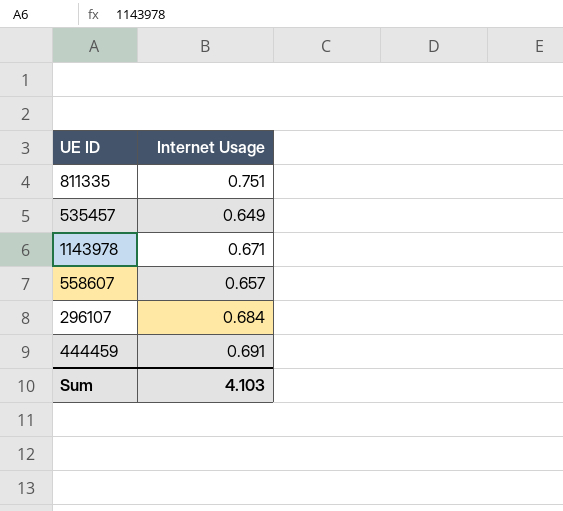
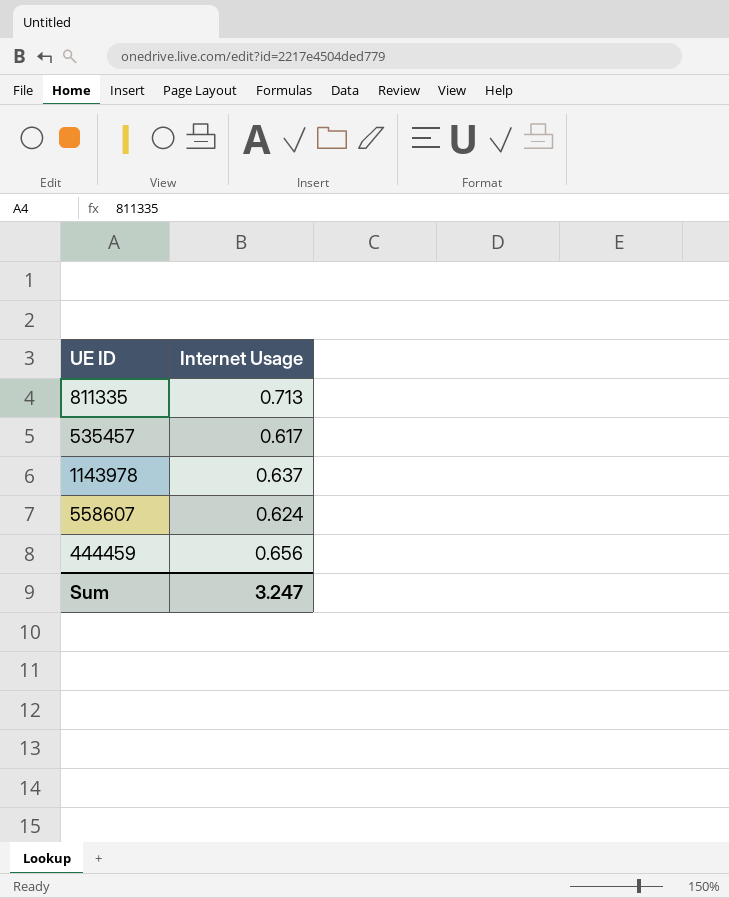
row 296107: 0.684 -> none
811335 | Internet Usage: 0.751 -> 0.713
535457 | Internet Usage: 0.649 -> 0.617
1143978 | Internet Usage: 0.671 -> 0.637
558607 | Internet Usage: 0.657 -> 0.624
444459 | Internet Usage: 0.691 -> 0.656
Sum | Internet Usage: 4.103 -> 3.247

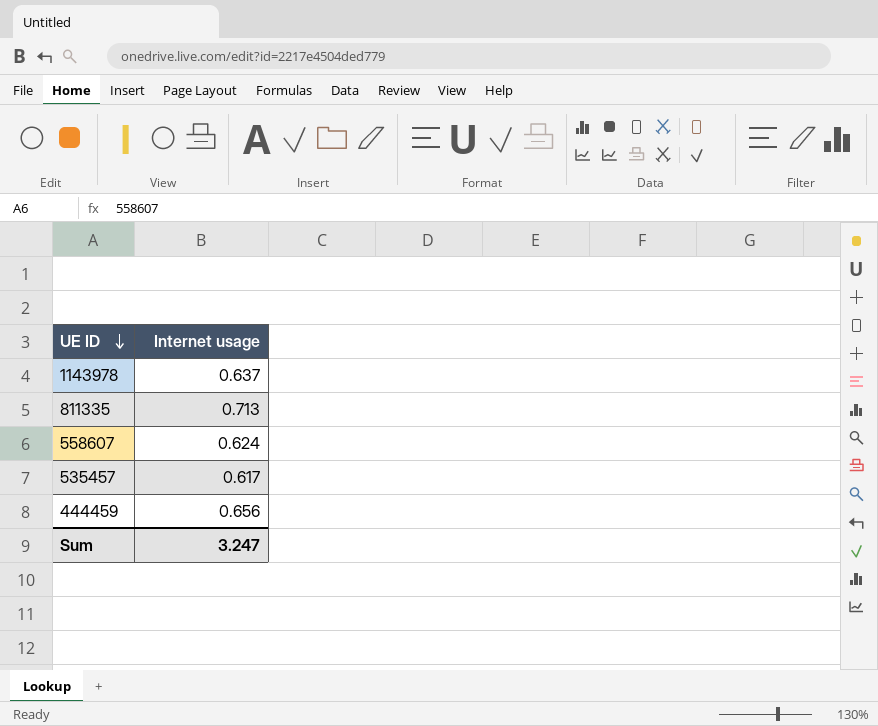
row order: none -> UE ID descending
column name: Internet Usage -> Internet usage

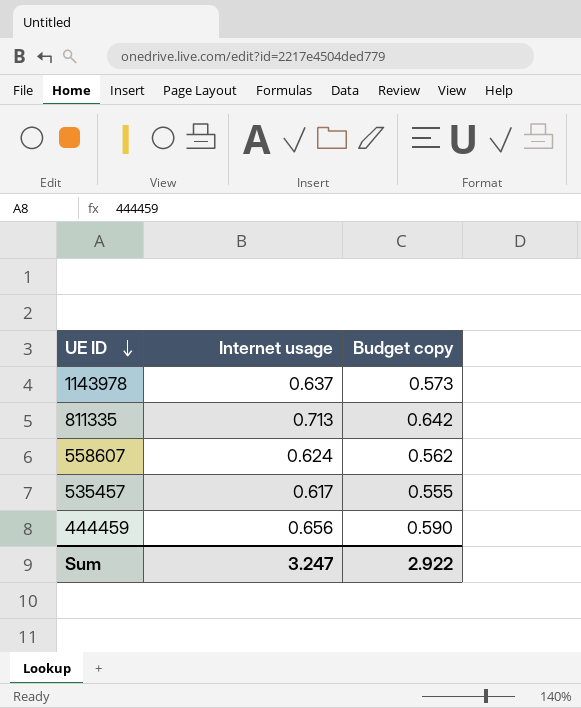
column Budget copy | formula: none -> [Internet usage] * 0.9

